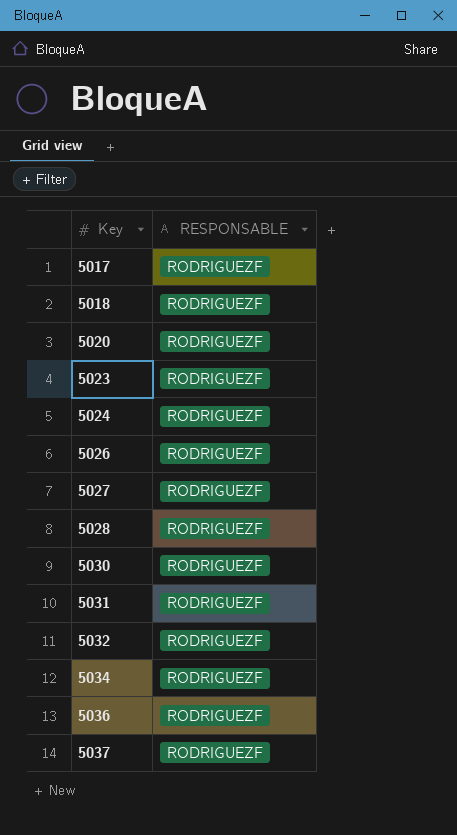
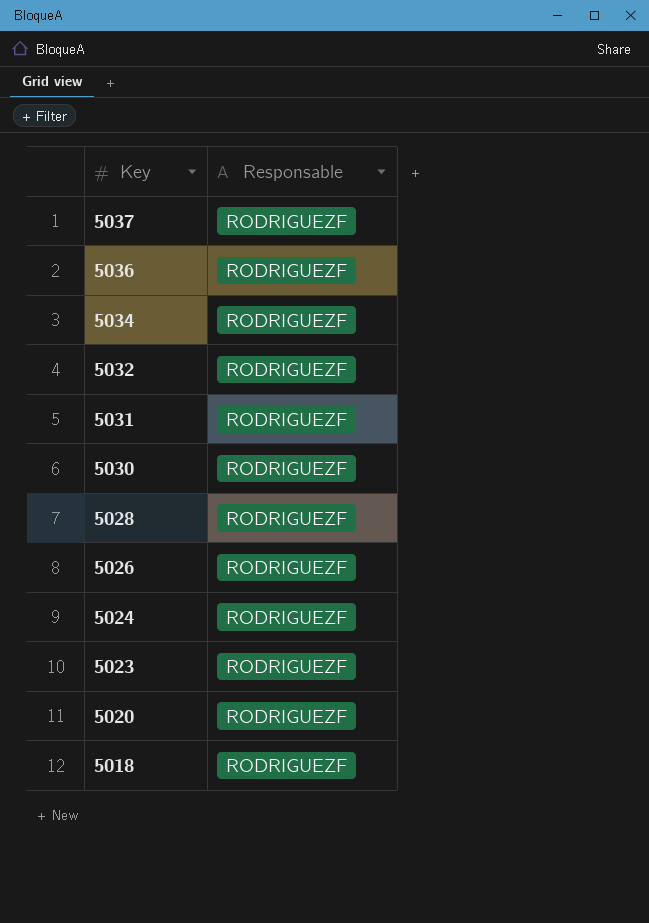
row order: Key ascending -> Key descending
column name: RESPONSABLE -> Responsable
row 5017: RODRIGUEZF -> none
row 5027: RODRIGUEZF -> none

